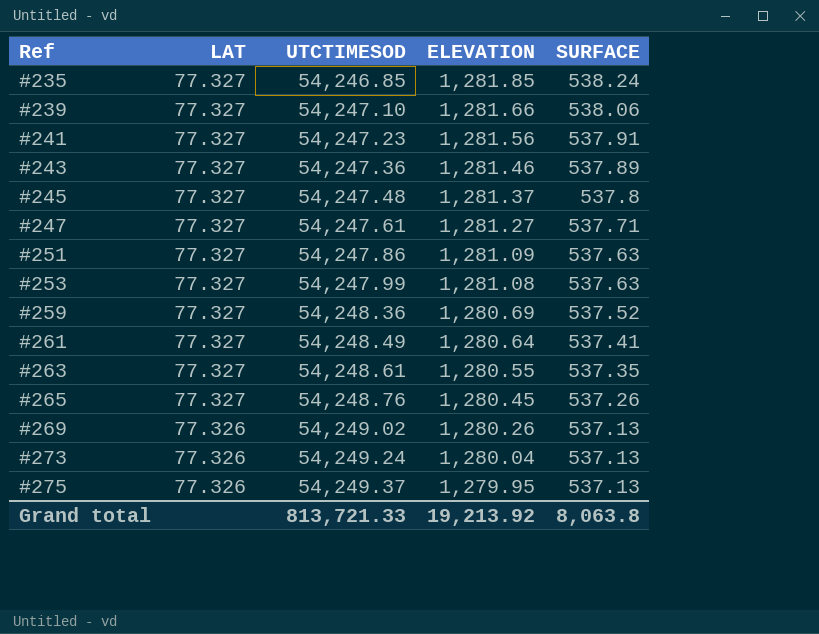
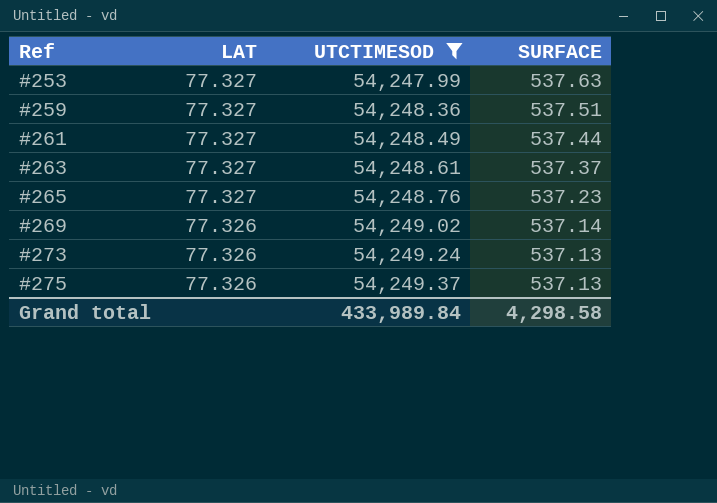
filter: none -> UTCTIMESOD >= 54,247.99
column ELEVATION | position: 4 -> none
#259 | SURFACE: 537.52 -> 537.51
#261 | SURFACE: 537.41 -> 537.44
#263 | SURFACE: 537.35 -> 537.37
#265 | SURFACE: 537.26 -> 537.23
#269 | SURFACE: 537.13 -> 537.14
Grand total | UTCTIMESOD: 813,721.33 -> 433,989.84
Grand total | SURFACE: 8,063.8 -> 4,298.58

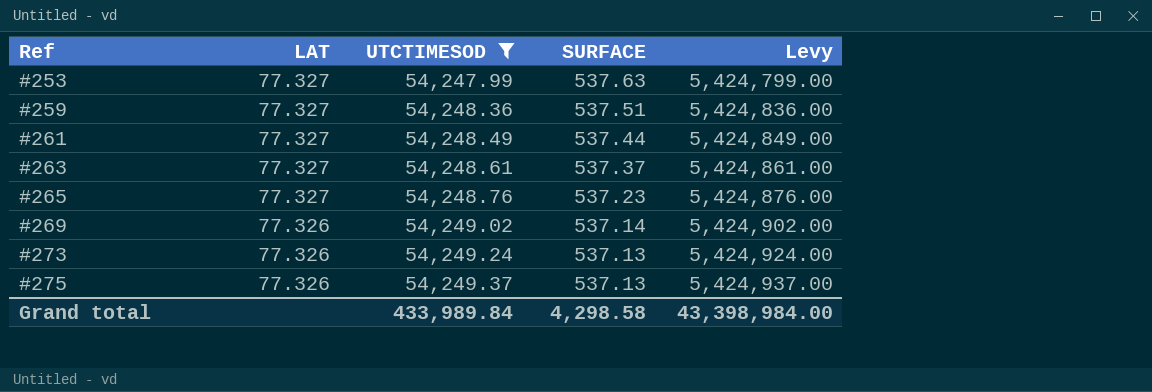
column Levy | formula: none -> [UTCTIMESOD] * 100

